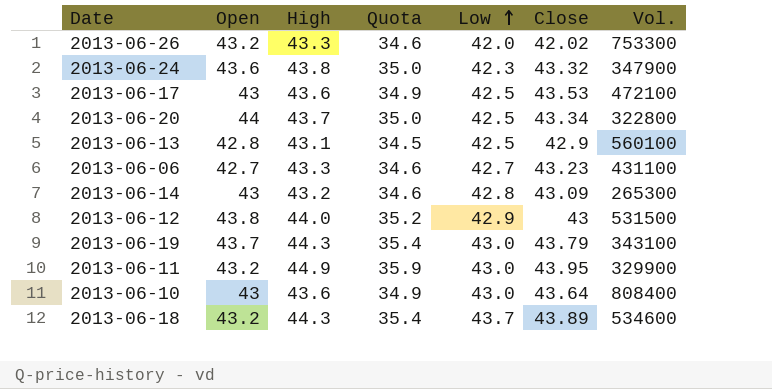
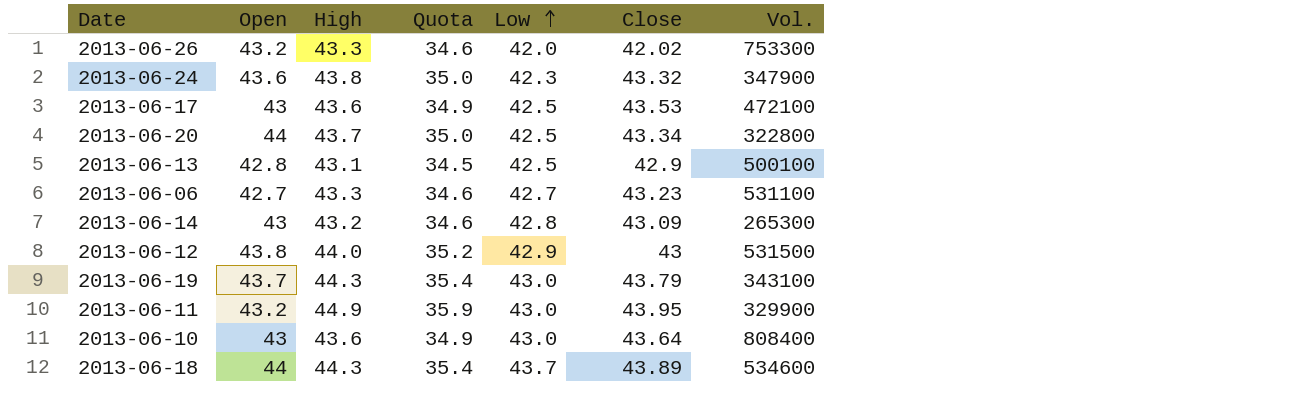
2013-06-13 | Vol.: 560100 -> 500100
2013-06-06 | Vol.: 431100 -> 531100
2013-06-18 | Open: 43.2 -> 44

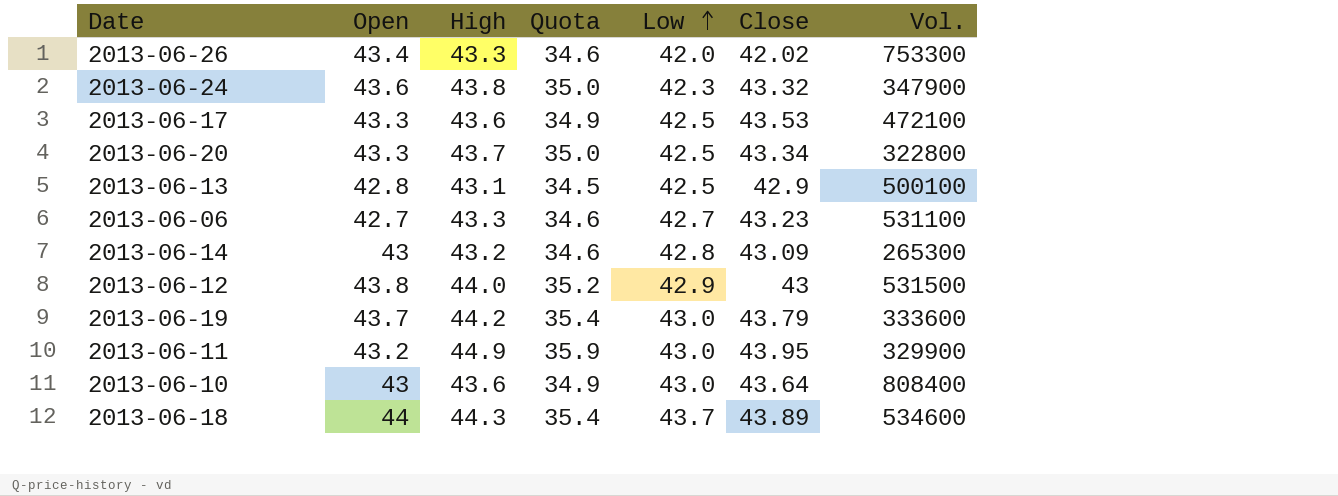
2013-06-26 | Open: 43.2 -> 43.4
2013-06-17 | Open: 43 -> 43.3
2013-06-20 | Open: 44 -> 43.3
2013-06-19 | High: 44.3 -> 44.2
2013-06-19 | Vol.: 343100 -> 333600

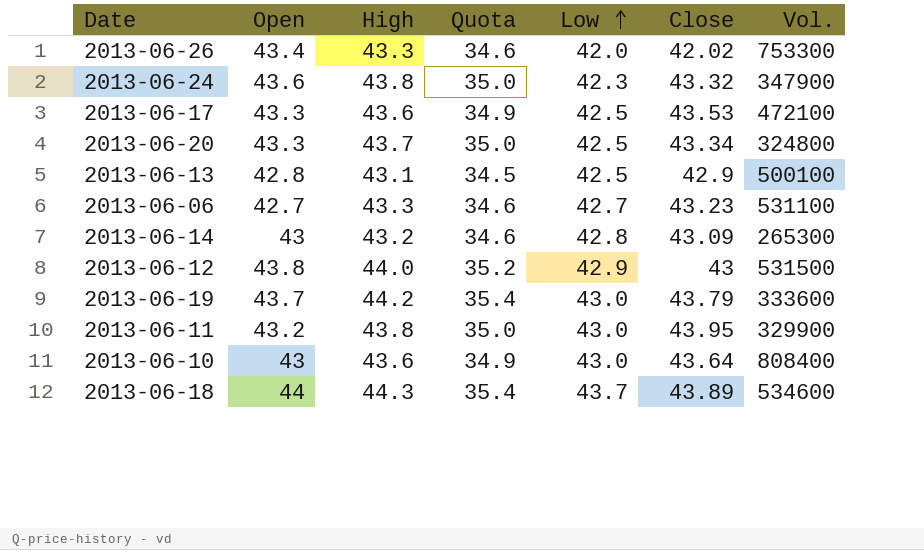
2013-06-20 | Vol.: 322800 -> 324800
2013-06-11 | High: 44.9 -> 43.8
2013-06-11 | Quota: 35.9 -> 35.0

